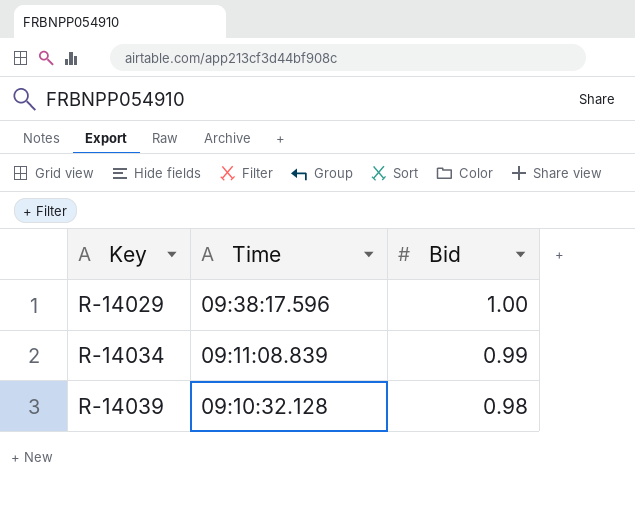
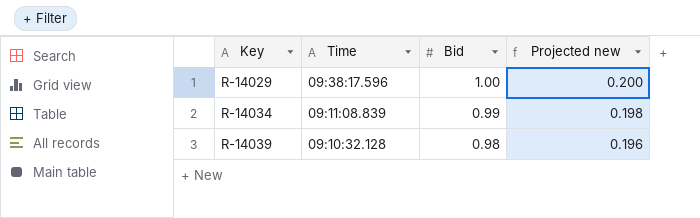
column Projected new | formula: none -> [Bid] * 0.2

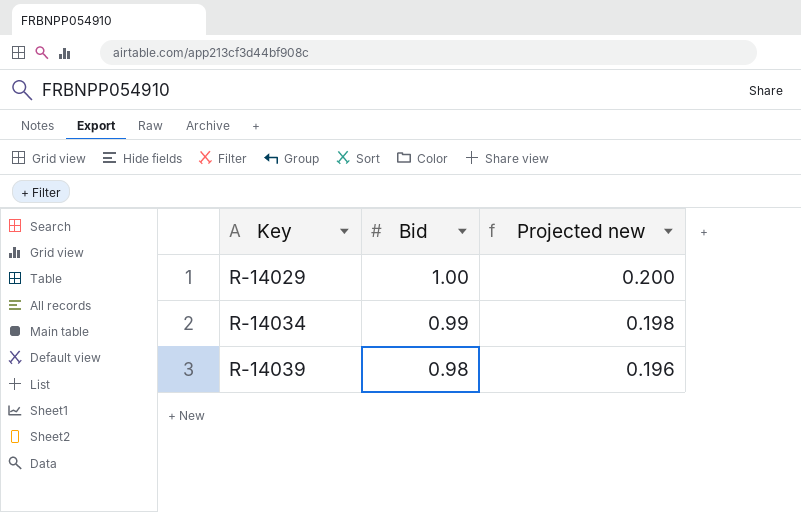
column Time | position: 2 -> none

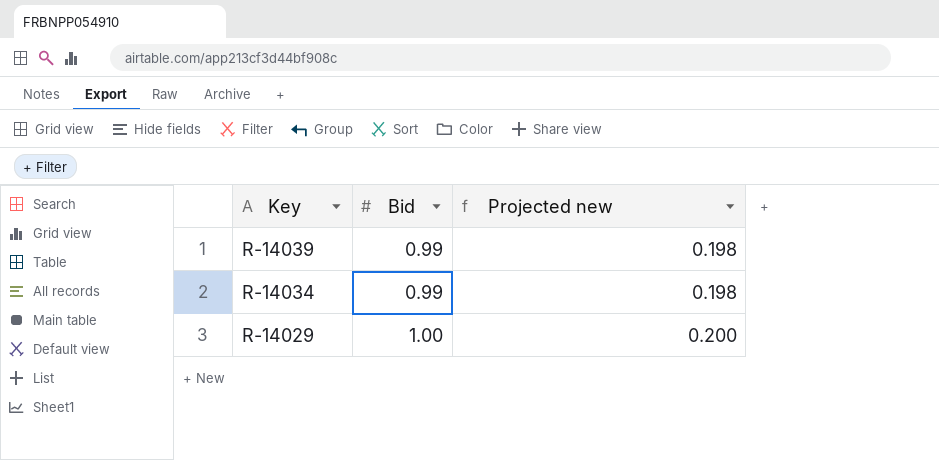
row order: Key ascending -> Key descending
R-14039 | Bid: 0.98 -> 0.99
R-14039 | Projected new: 0.196 -> 0.198

